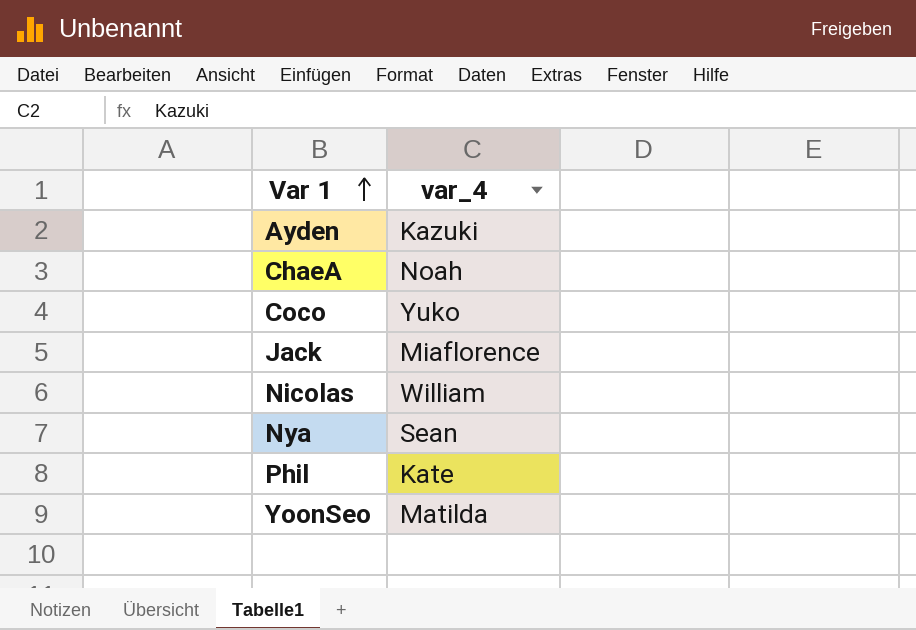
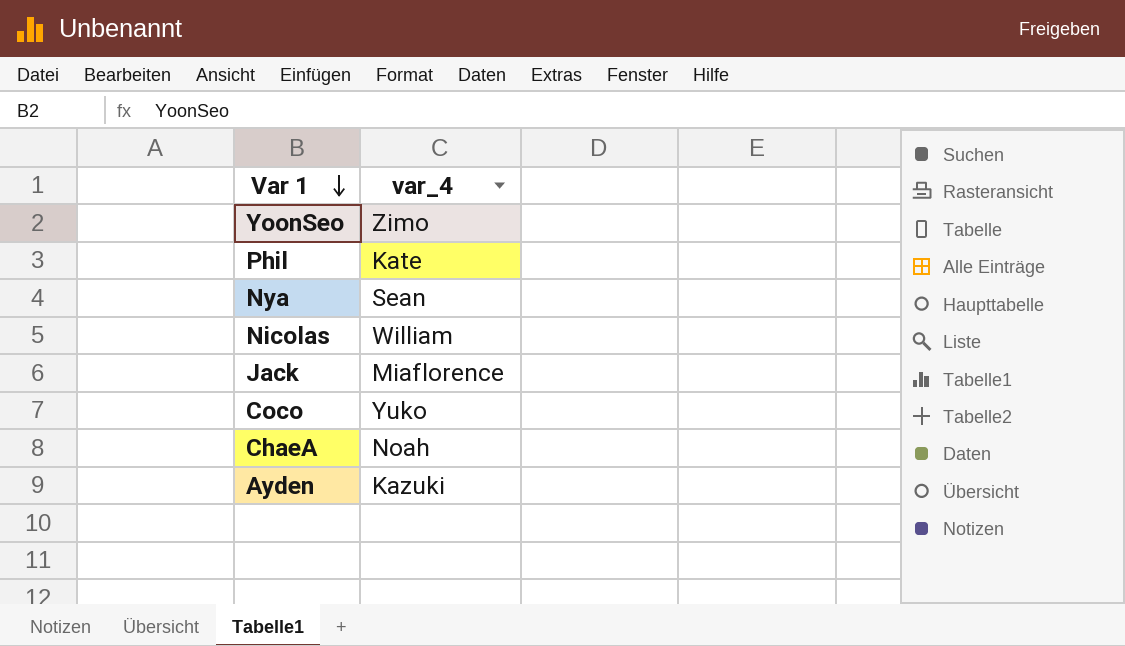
row order: Var 1 ascending -> Var 1 descending
YoonSeo | var_4: Matilda -> Zimo

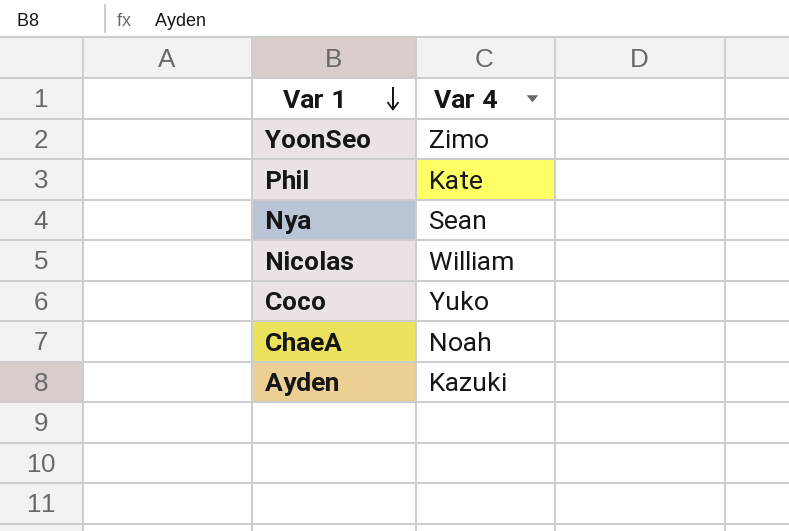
column name: var_4 -> Var 4
row Jack: Miaflorence -> none

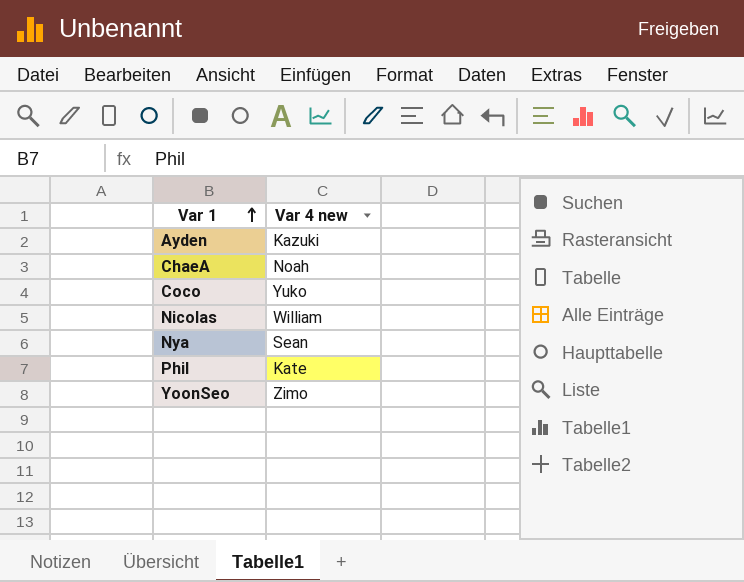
row order: Var 1 descending -> Var 1 ascending
column name: Var 4 -> Var 4 new

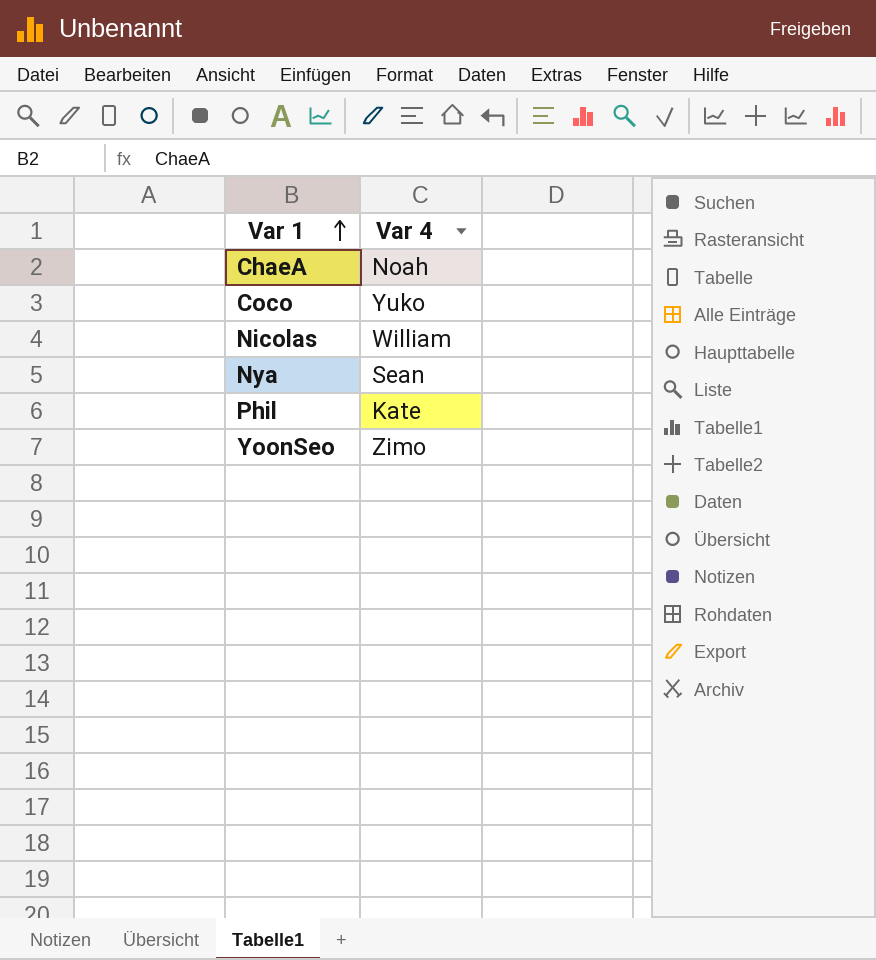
column name: Var 4 new -> Var 4
row Ayden: Kazuki -> none

